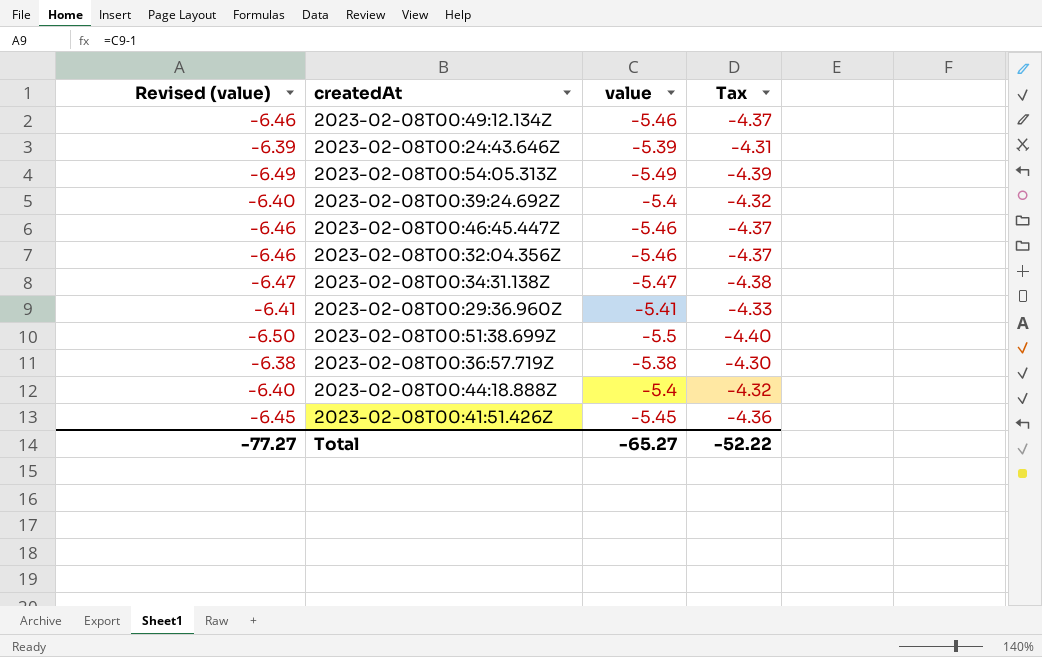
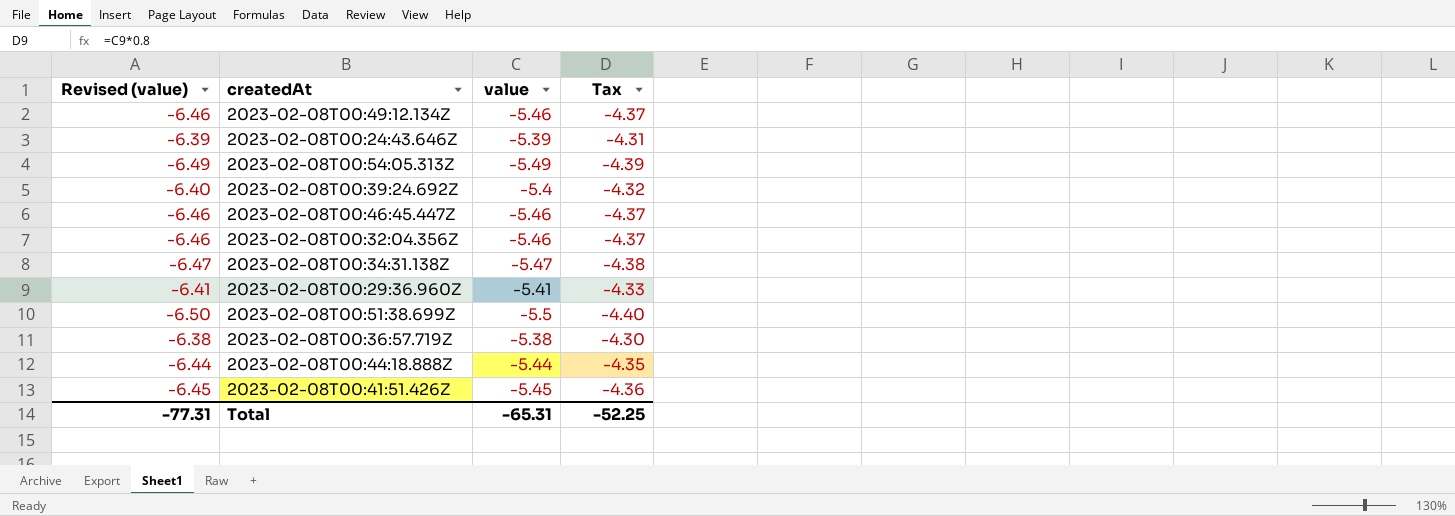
2023-02-08T00:44:18.888Z | Revised (value): -6.40 -> -6.44
2023-02-08T00:44:18.888Z | value: -5.4 -> -5.44
2023-02-08T00:44:18.888Z | Tax: -4.32 -> -4.35
Total | Revised (value): -77.27 -> -77.31
Total | value: -65.27 -> -65.31
Total | Tax: -52.22 -> -52.25

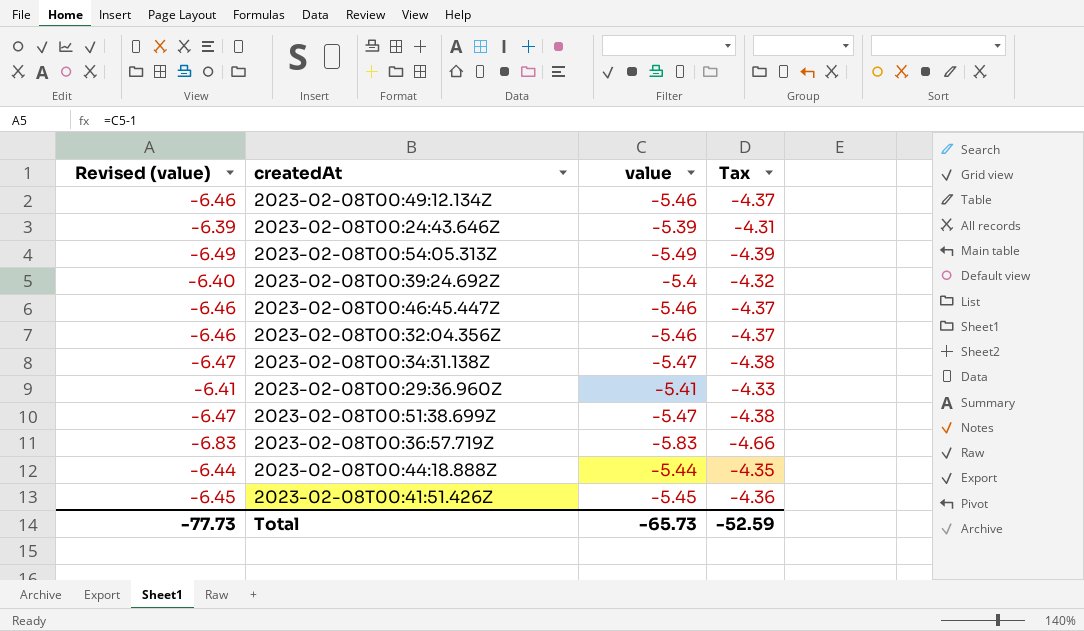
2023-02-08T00:51:38.699Z | Revised (value): -6.50 -> -6.47
2023-02-08T00:51:38.699Z | value: -5.5 -> -5.47
2023-02-08T00:51:38.699Z | Tax: -4.40 -> -4.38
2023-02-08T00:36:57.719Z | Revised (value): -6.38 -> -6.83
2023-02-08T00:36:57.719Z | value: -5.38 -> -5.83
2023-02-08T00:36:57.719Z | Tax: -4.30 -> -4.66
Total | Revised (value): -77.31 -> -77.73
Total | value: -65.31 -> -65.73
Total | Tax: -52.25 -> -52.59

